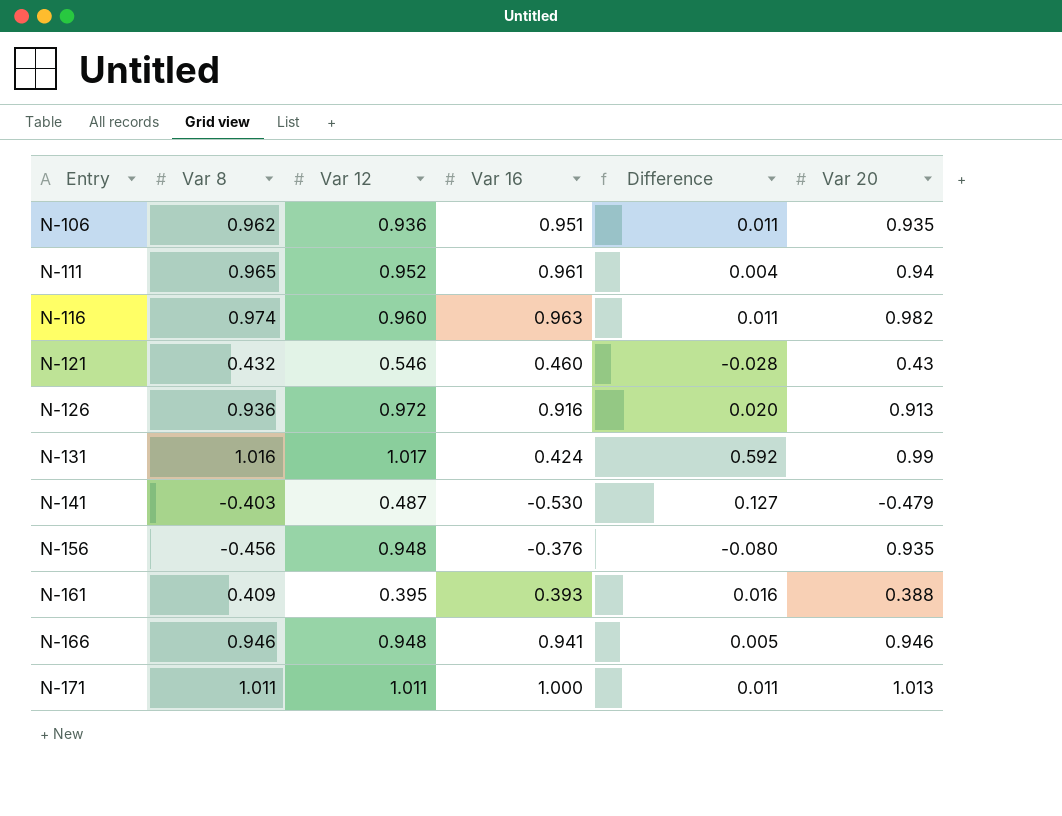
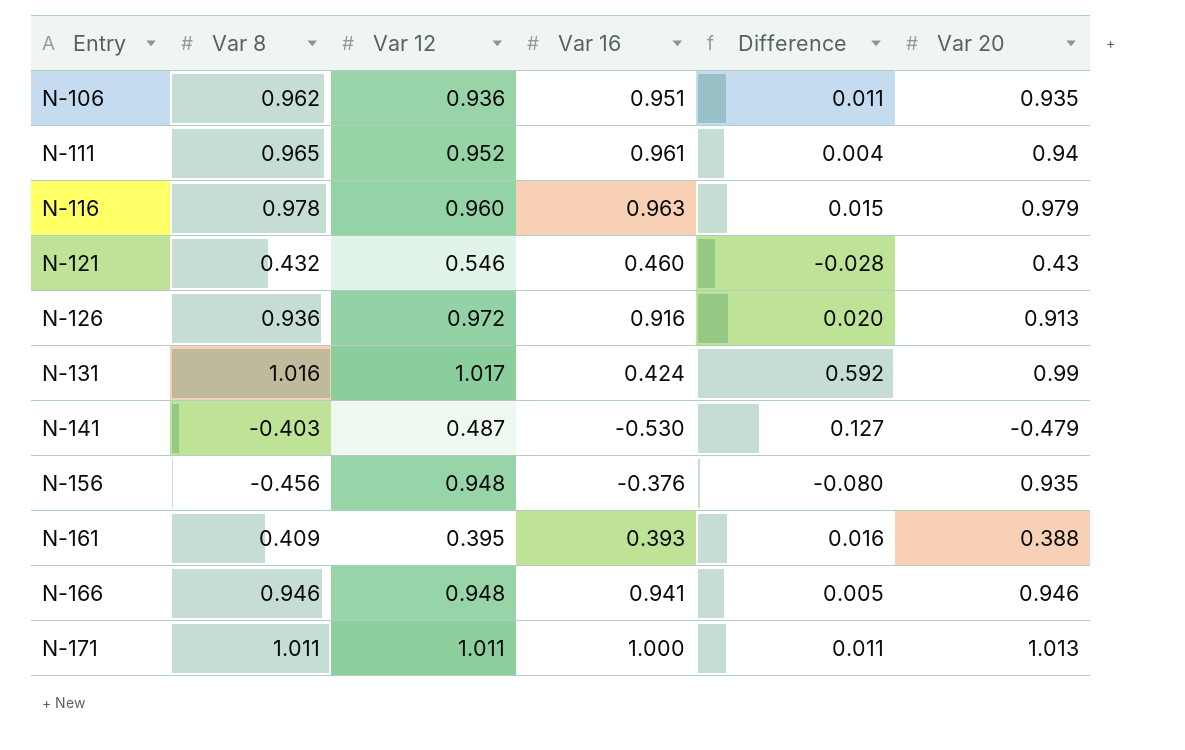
N-116 | Var 8: 0.974 -> 0.978
N-116 | Difference: 0.011 -> 0.015
N-116 | Var 20: 0.982 -> 0.979

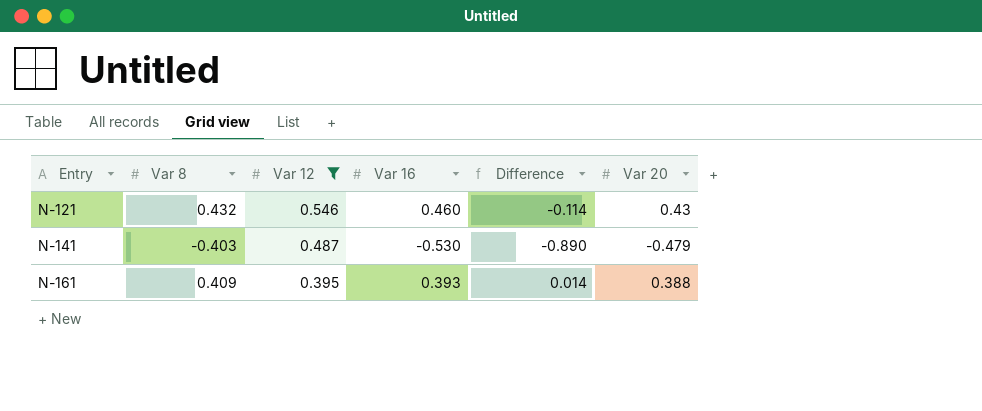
filter: none -> Var 12 <= 0.546
column Difference | formula: [Var 8] - [Var 16] -> [Var 8] - [Var 12]

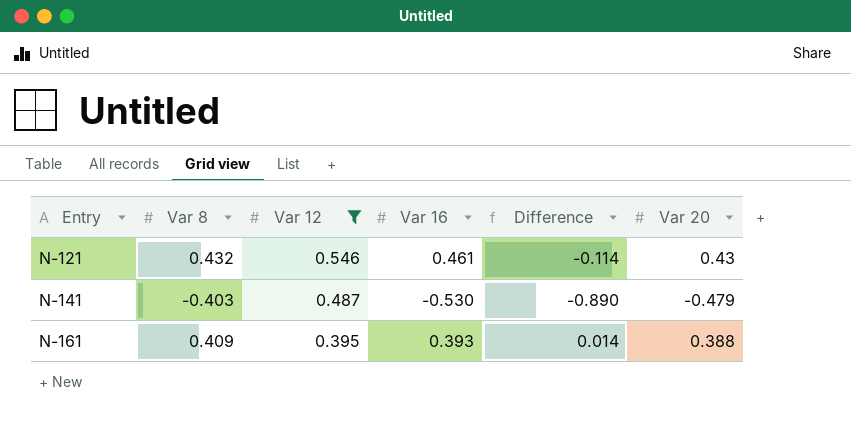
N-121 | Var 16: 0.460 -> 0.461

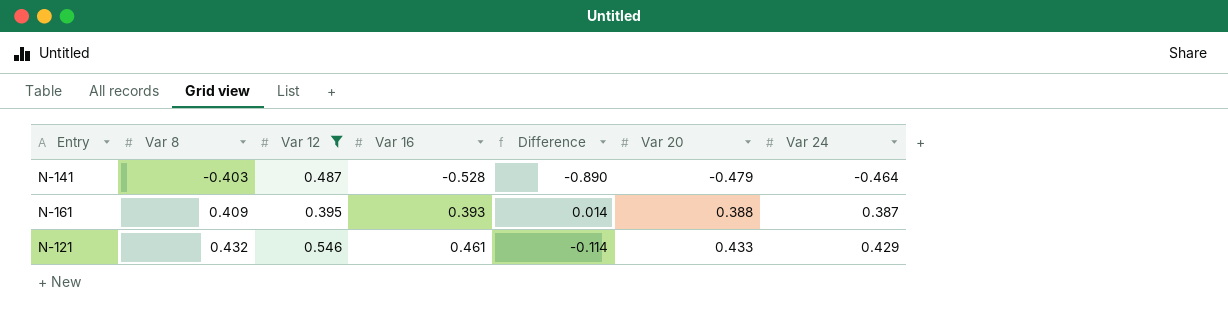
row order: Entry ascending -> Var 8 ascending
column Var 24 | position: none -> 7
N-141 | Var 16: -0.530 -> -0.528
N-121 | Var 20: 0.43 -> 0.433

